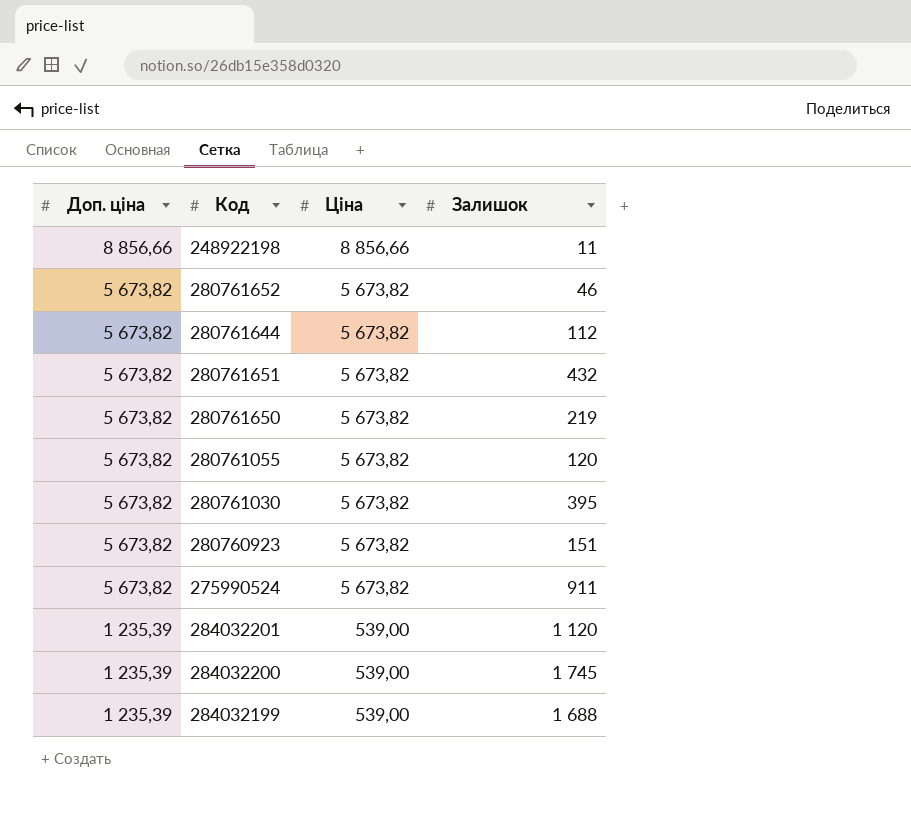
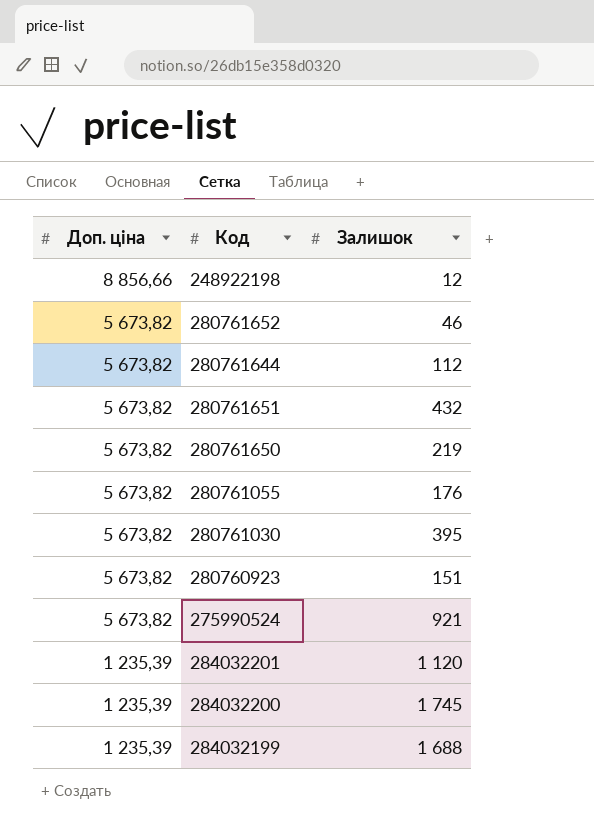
column Ціна | position: 3 -> none
248922198 | Залишок: 11 -> 12
280761055 | Залишок: 120 -> 176
275990524 | Залишок: 911 -> 921

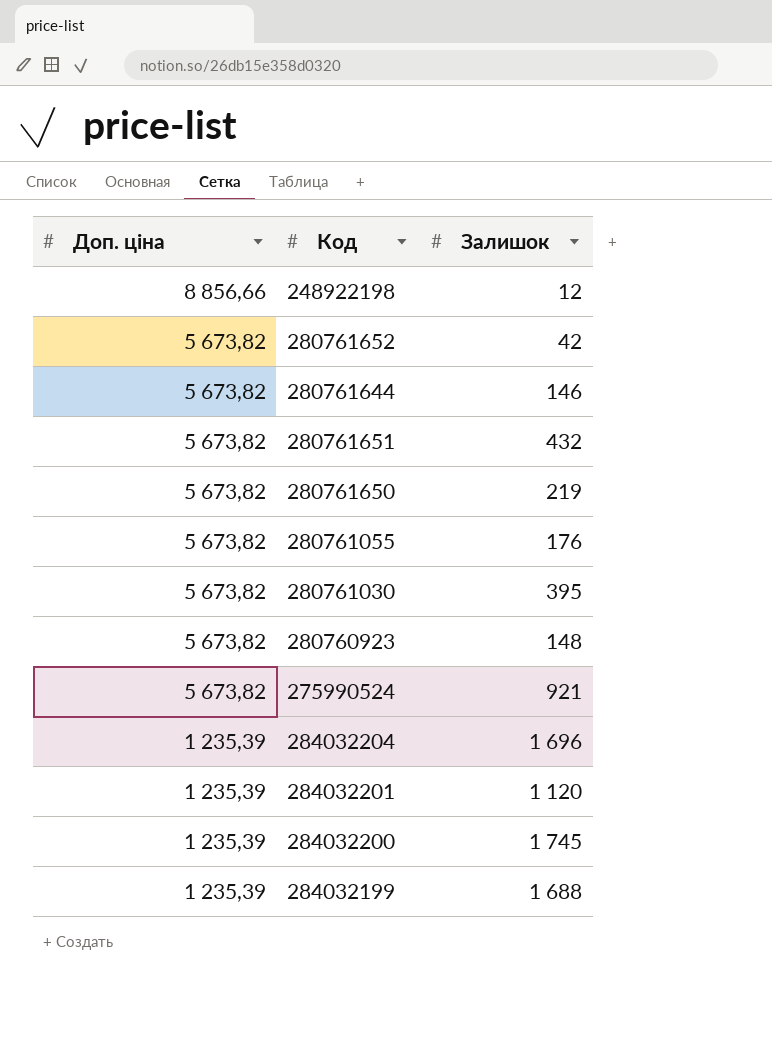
280761652 | Залишок: 46 -> 42
280761644 | Залишок: 112 -> 146
280760923 | Залишок: 151 -> 148
row 284032204: none -> 1 235,39 | 1 696

